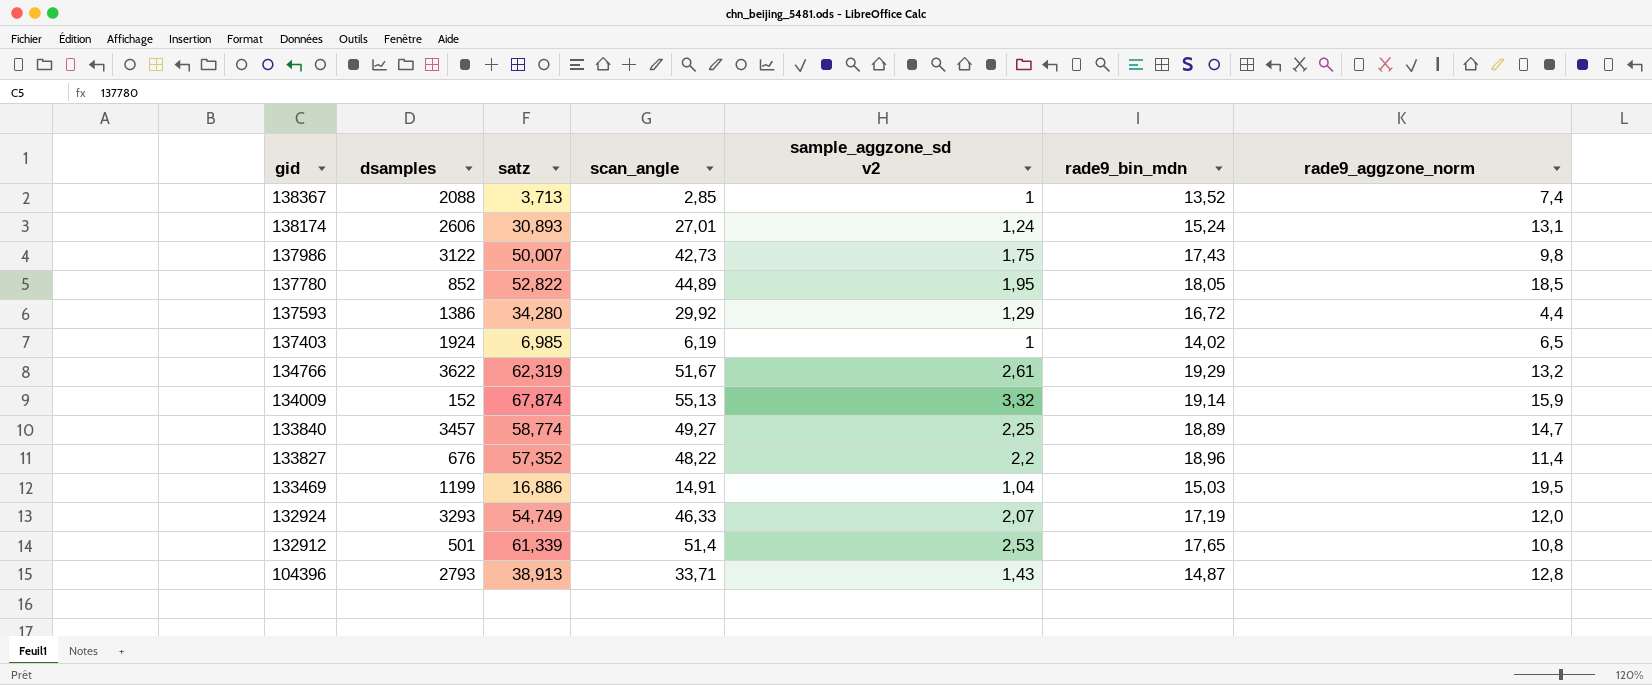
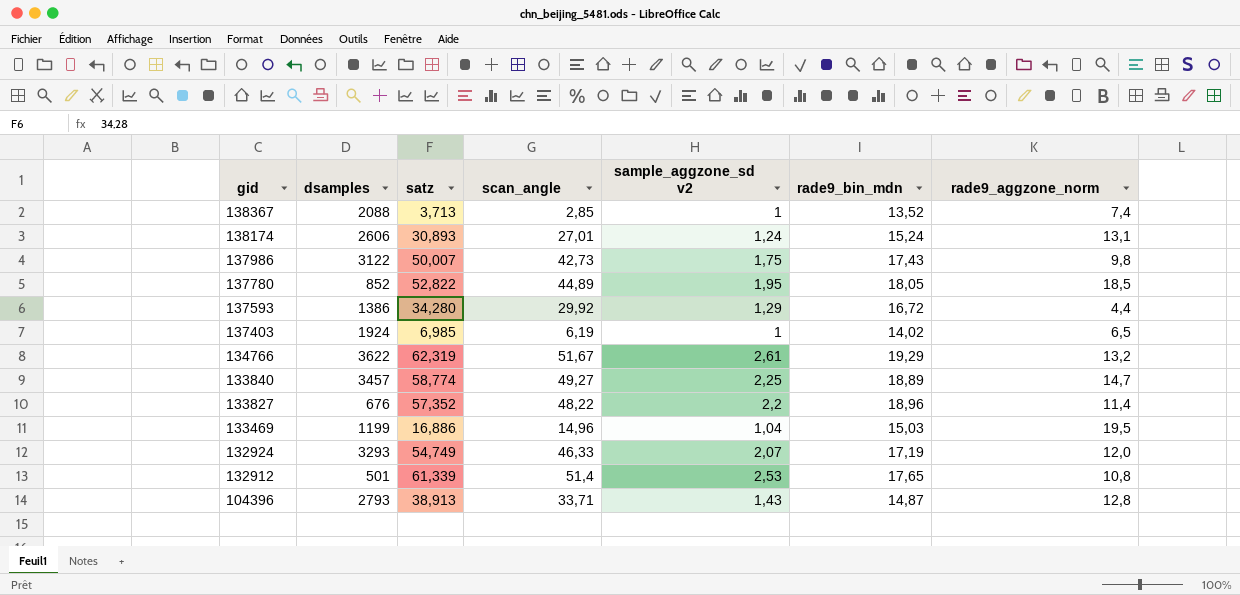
row 134009: 152 | 67,874 | 55,13 | 3,32 | 19,14 | 15,9 -> none
133469 | scan_angle: 14,91 -> 14,96

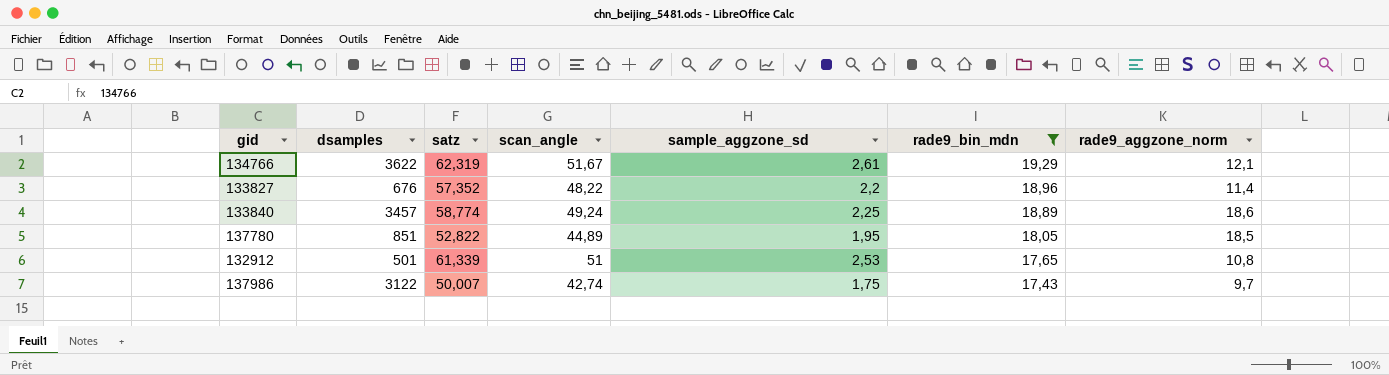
filter: none -> rade9_bin_mdn >= 17,43
row order: gid descending -> rade9_bin_mdn descending
column name: sample_aggzone_sd v2 -> sample_aggzone_sd
134766 | rade9_aggzone_norm: 13,2 -> 12,1
133840 | scan_angle: 49,27 -> 49,24
133840 | rade9_aggzone_norm: 14,7 -> 18,6
137780 | dsamples: 852 -> 851
132912 | scan_angle: 51,4 -> 51
137986 | scan_angle: 42,73 -> 42,74
137986 | rade9_aggzone_norm: 9,8 -> 9,7

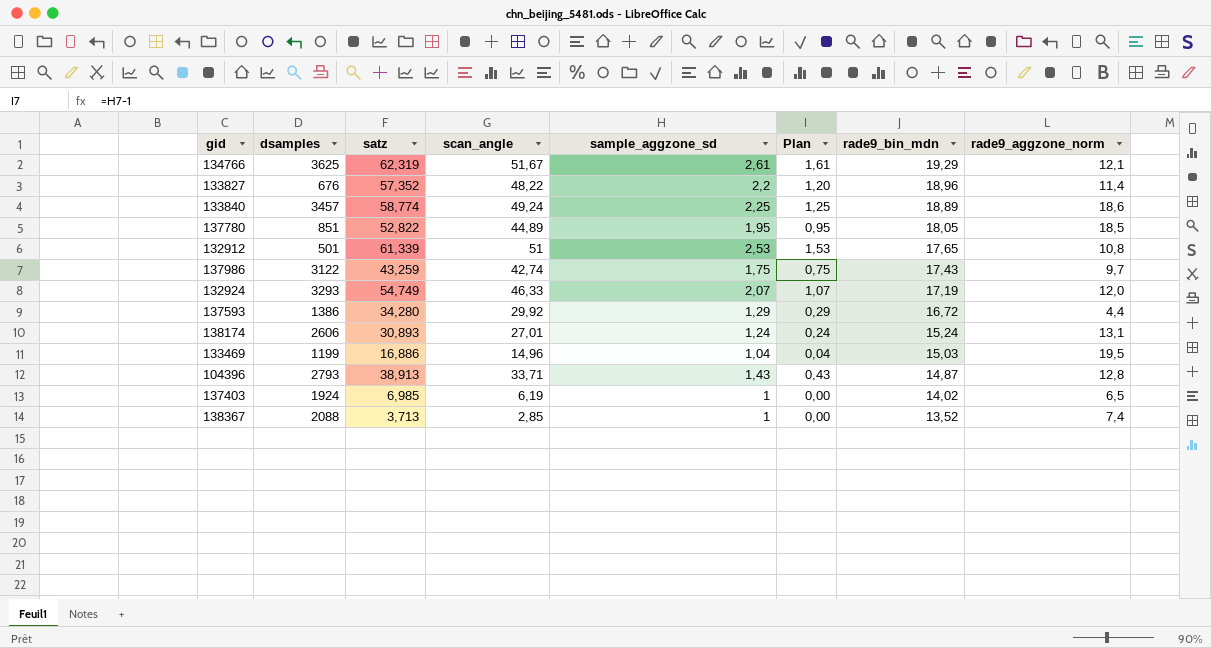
filter: rade9_bin_mdn >= 17,43 -> none
column Plan | formula: none -> [sample_aggzone_sd] - 1
134766 | dsamples: 3622 -> 3625
137986 | satz: 50,007 -> 43,259

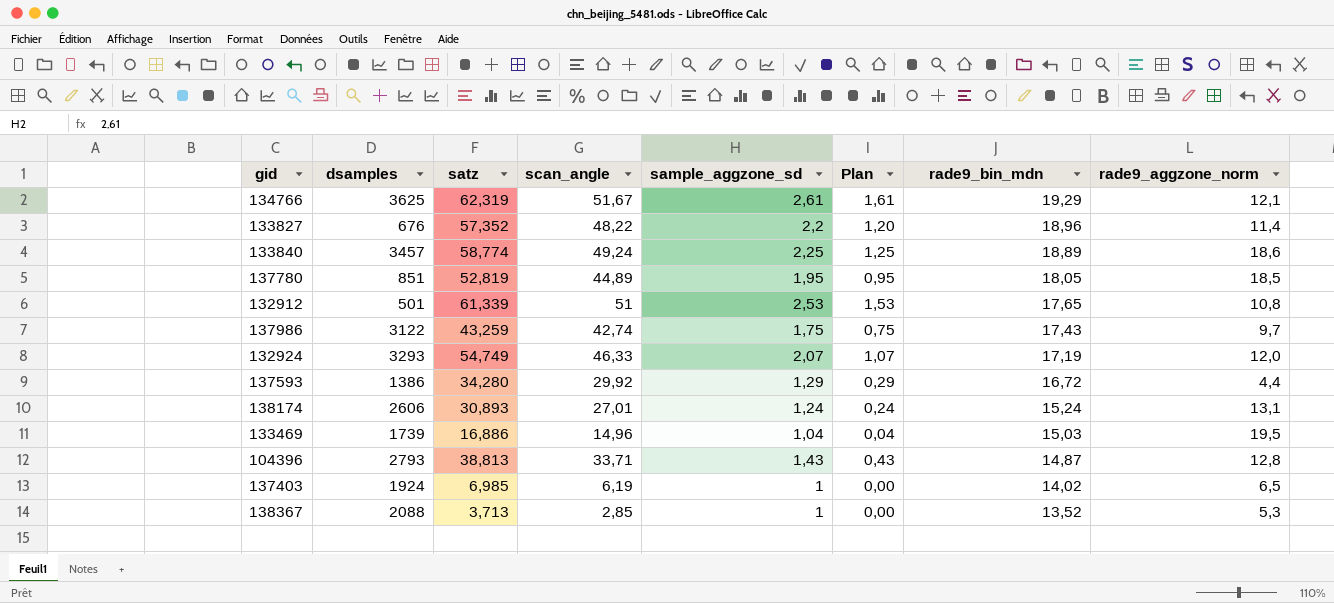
137780 | satz: 52,822 -> 52,819
133469 | dsamples: 1199 -> 1739
104396 | satz: 38,913 -> 38,813
138367 | rade9_aggzone_norm: 7,4 -> 5,3

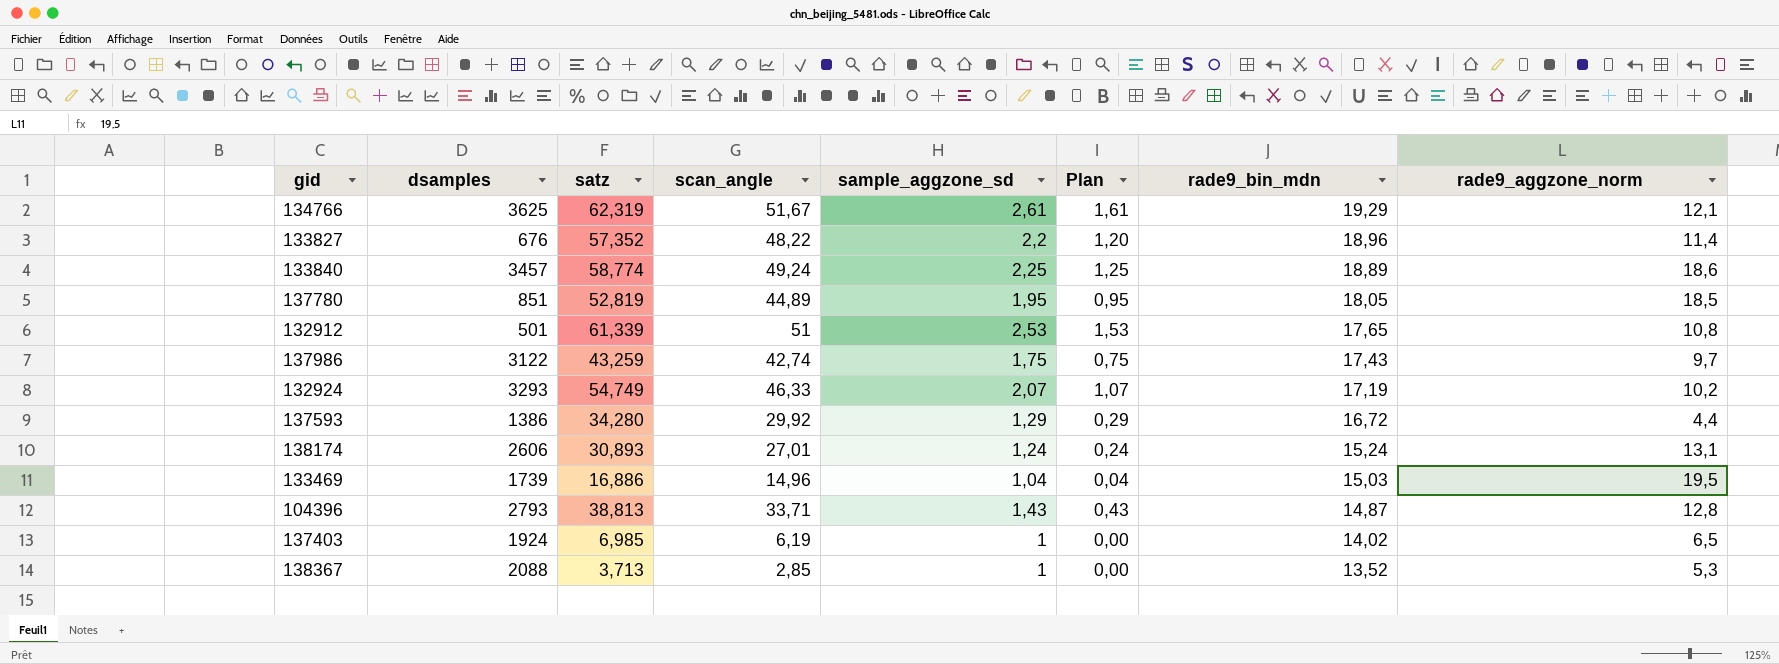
132924 | rade9_aggzone_norm: 12,0 -> 10,2

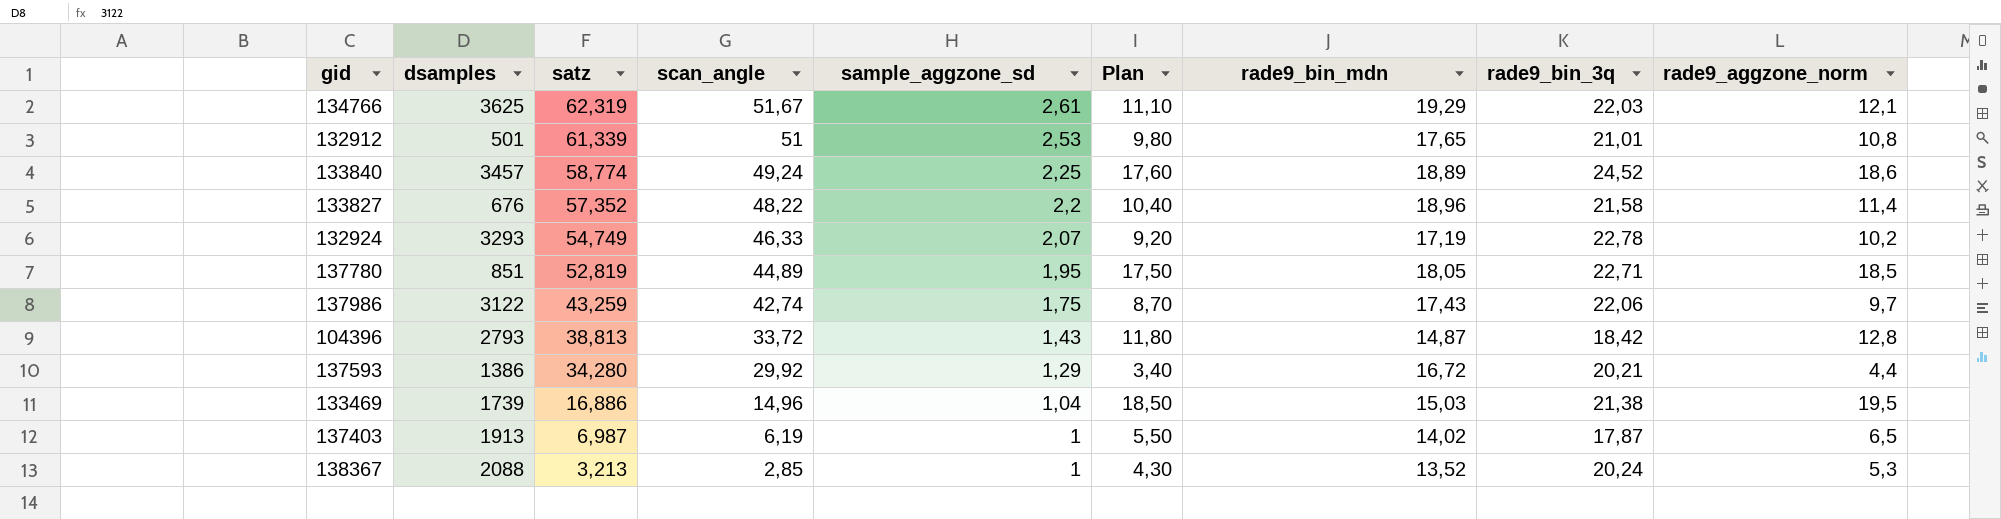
row order: rade9_bin_mdn descending -> satz descending
column Plan | formula: [sample_aggzone_sd] - 1 -> [rade9_aggzone_norm] - 1
column rade9_bin_3q | position: none -> 8
row 138174: 2606 | 30,893 | 27,01 | 1,24 | 0,24 | 15,24 | 13,1 -> none
104396 | scan_angle: 33,71 -> 33,72
137403 | dsamples: 1924 -> 1913
137403 | satz: 6,985 -> 6,987
138367 | satz: 3,713 -> 3,213

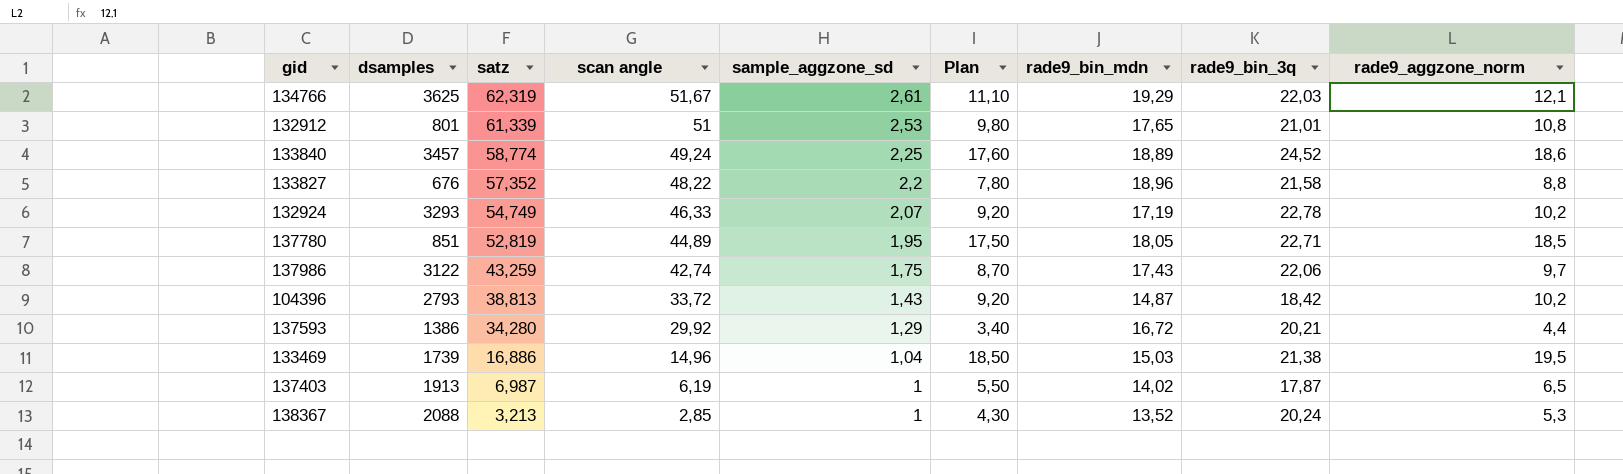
column name: scan_angle -> scan angle
132912 | dsamples: 501 -> 801
133827 | Plan: 10,40 -> 7,80
133827 | rade9_aggzone_norm: 11,4 -> 8,8
104396 | Plan: 11,80 -> 9,20
104396 | rade9_aggzone_norm: 12,8 -> 10,2

